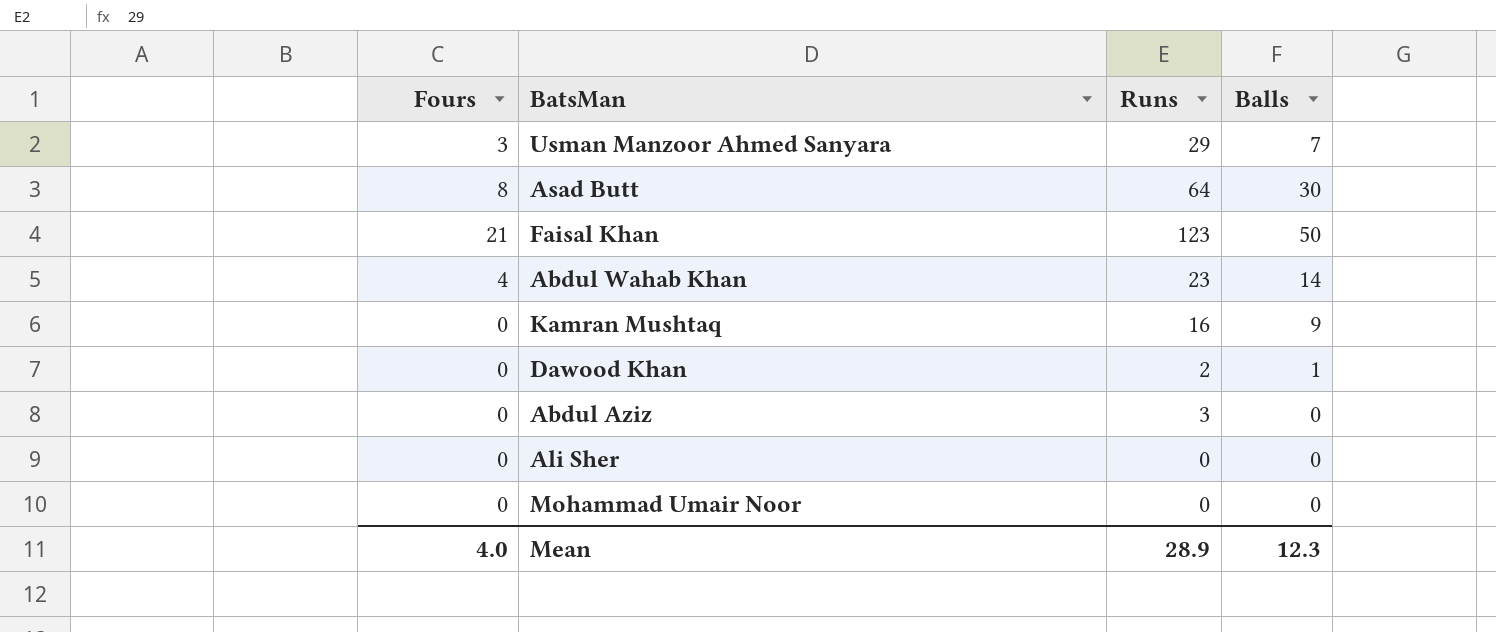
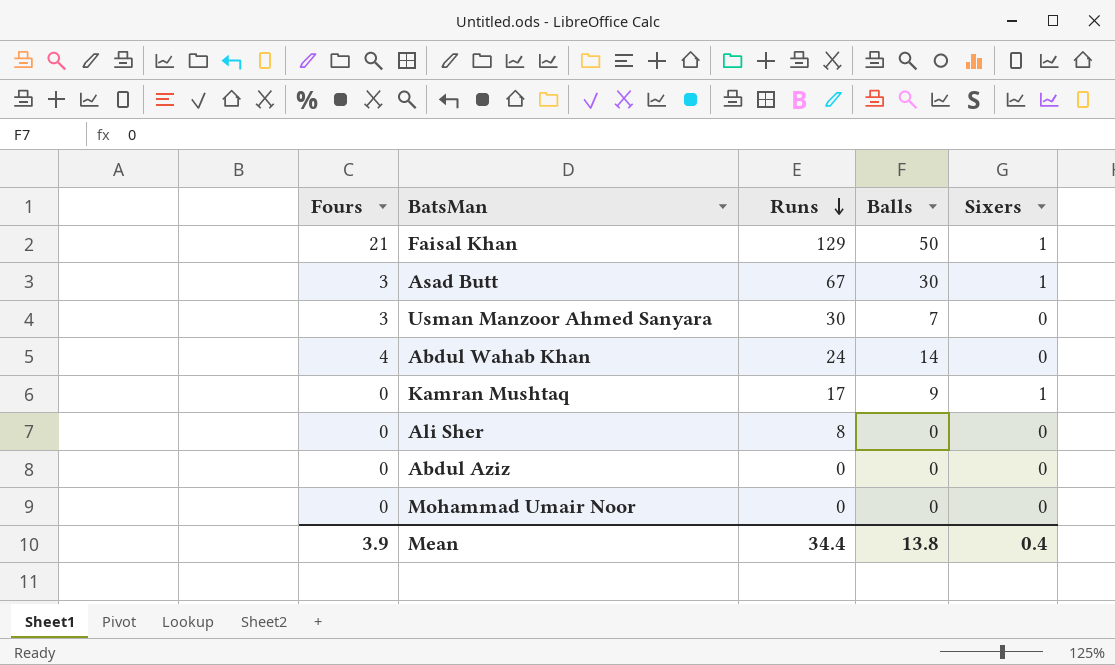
row order: none -> Runs descending
column Sixers | position: none -> 5
row Dawood Khan: 0 | 2 | 1 -> none
Faisal Khan | Runs: 123 -> 129
Asad Butt | Fours: 8 -> 3
Asad Butt | Runs: 64 -> 67
Usman Manzoor Ahmed Sanyara | Runs: 29 -> 30
Abdul Wahab Khan | Runs: 23 -> 24
Kamran Mushtaq | Runs: 16 -> 17
Ali Sher | Runs: 0 -> 8
Abdul Aziz | Runs: 3 -> 0
Mean | Fours: 4.0 -> 3.9
Mean | Runs: 28.9 -> 34.4
Mean | Balls: 12.3 -> 13.8

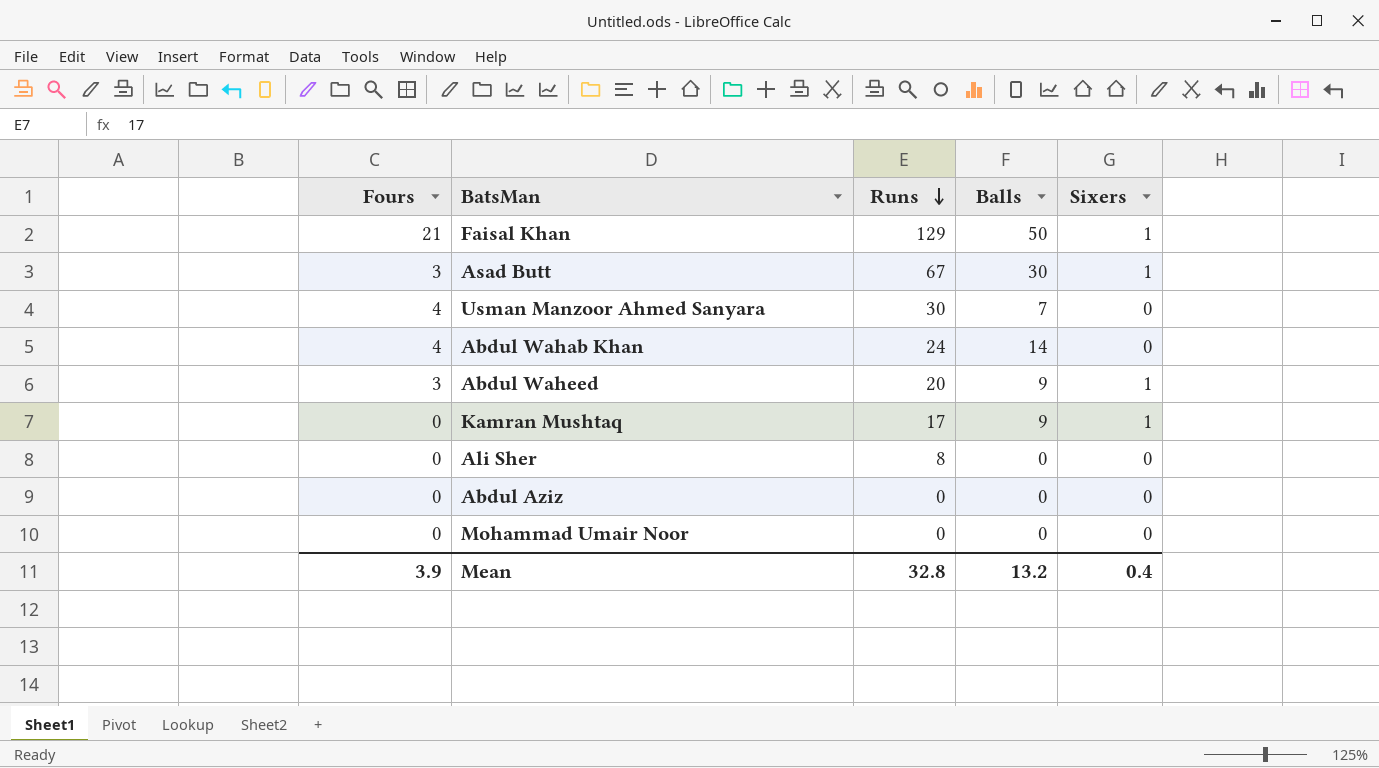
Usman Manzoor Ahmed Sanyara | Fours: 3 -> 4
row Abdul Waheed: none -> 3 | 20 | 9 | 1
Mean | Runs: 34.4 -> 32.8
Mean | Balls: 13.8 -> 13.2

